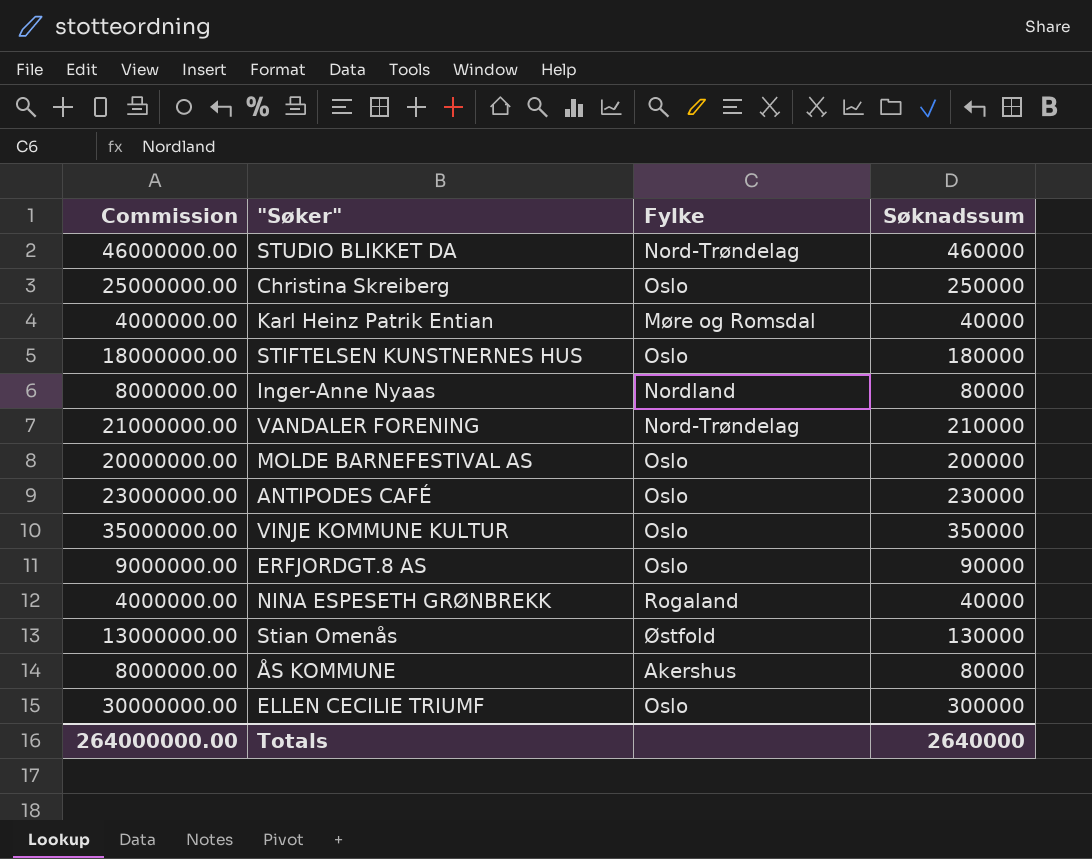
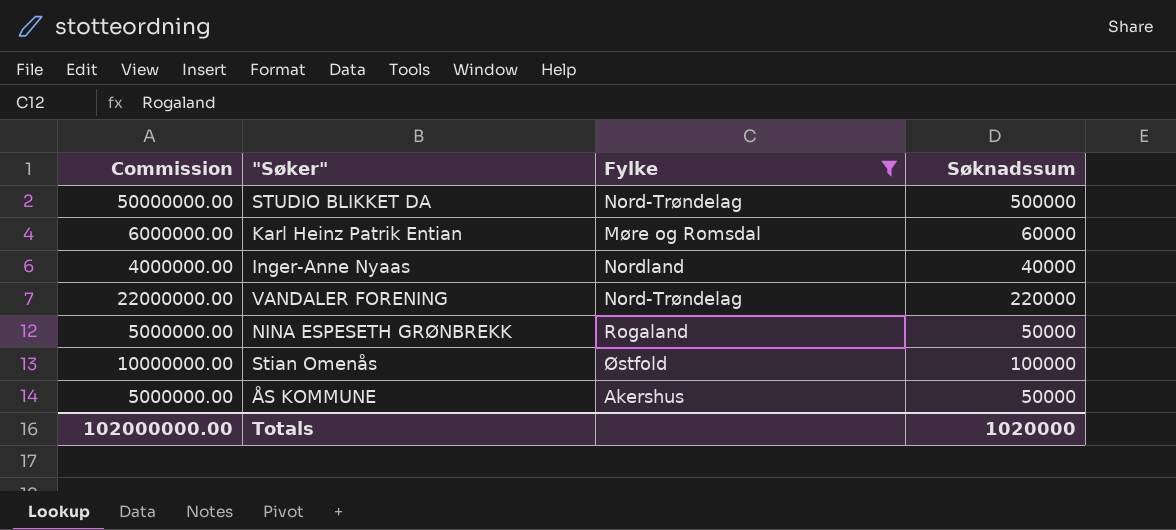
filter: none -> Fylke != Oslo
STUDIO BLIKKET DA | Commission: 46000000.00 -> 50000000.00
STUDIO BLIKKET DA | Søknadssum: 460000 -> 500000
Karl Heinz Patrik Entian | Commission: 4000000.00 -> 6000000.00
Karl Heinz Patrik Entian | Søknadssum: 40000 -> 60000
Inger-Anne Nyaas | Commission: 8000000.00 -> 4000000.00
Inger-Anne Nyaas | Søknadssum: 80000 -> 40000
VANDALER FORENING | Commission: 21000000.00 -> 22000000.00
VANDALER FORENING | Søknadssum: 210000 -> 220000
NINA ESPESETH GRØNBREKK | Commission: 4000000.00 -> 5000000.00
NINA ESPESETH GRØNBREKK | Søknadssum: 40000 -> 50000
Stian Omenås | Commission: 13000000.00 -> 10000000.00
Stian Omenås | Søknadssum: 130000 -> 100000
ÅS KOMMUNE | Commission: 8000000.00 -> 5000000.00
ÅS KOMMUNE | Søknadssum: 80000 -> 50000
Totals | Commission: 264000000.00 -> 102000000.00
Totals | Søknadssum: 2640000 -> 1020000

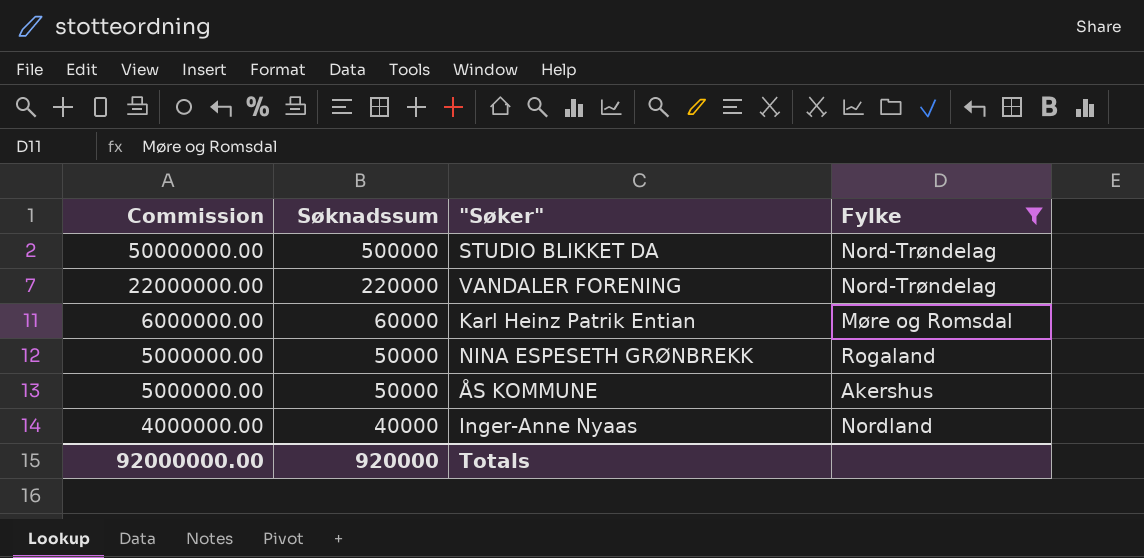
row order: none -> Commission descending
column Søknadssum | position: 4 -> 2
row Stian Omenås: 10000000.00 | Østfold | 100000 -> none
Totals | Commission: 102000000.00 -> 92000000.00
Totals | Søknadssum: 1020000 -> 920000

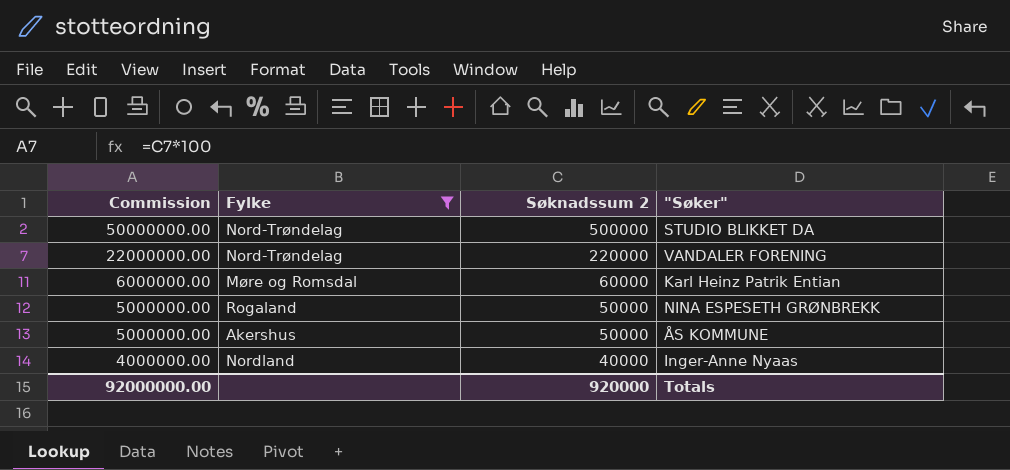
column Fylke | position: 4 -> 2
column name: Søknadssum -> Søknadssum 2

